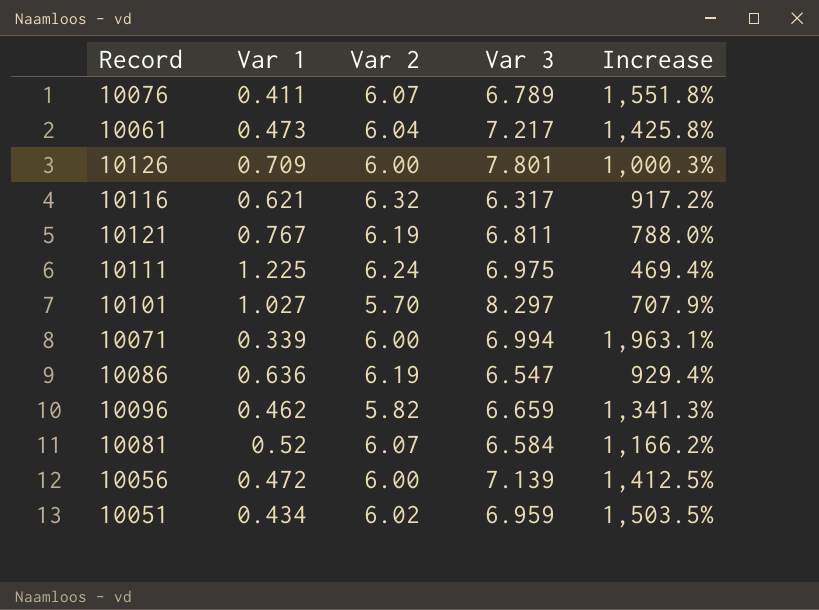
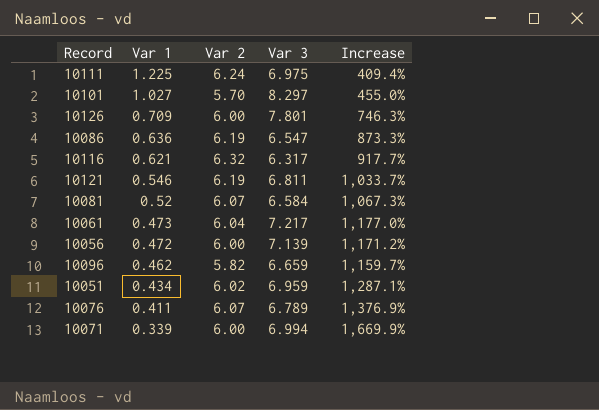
row order: none -> Var 1 descending
column Increase | formula: ([Var 3] - [Var 1]) / [Var 1] -> ([Var 2] - [Var 1]) / [Var 1]
10121 | Var 1: 0.767 -> 0.546

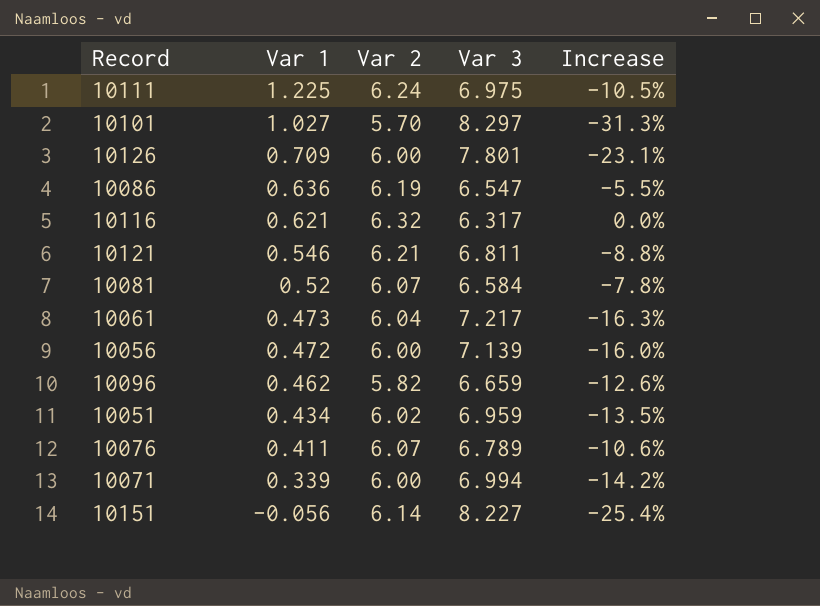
column Increase | formula: ([Var 2] - [Var 1]) / [Var 1] -> ([Var 2] - [Var 3]) / [Var 3]
10121 | Var 2: 6.19 -> 6.21
row 10151: none -> -0.056 | 6.14 | 8.227 | -25.4%

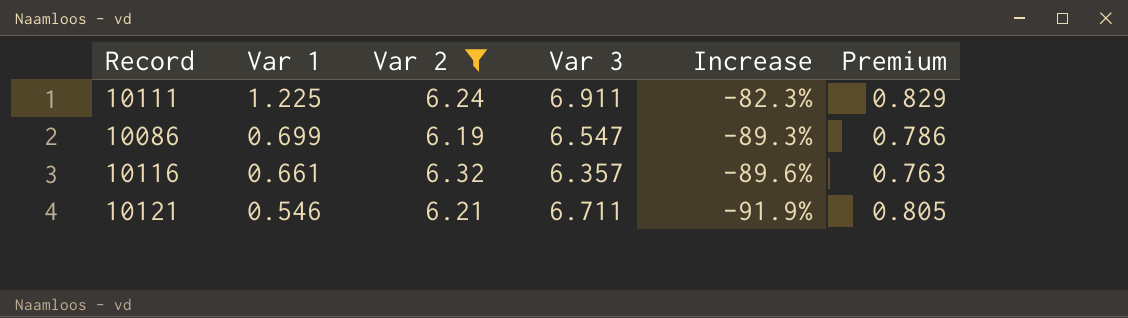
filter: none -> Var 2 >= 6.19
column Increase | formula: ([Var 2] - [Var 3]) / [Var 3] -> ([Var 1] - [Var 3]) / [Var 3]
column Premium | formula: none -> [Var 3] * 0.12
10111 | Var 3: 6.975 -> 6.911
10086 | Var 1: 0.636 -> 0.699
10116 | Var 1: 0.621 -> 0.661
10116 | Var 3: 6.317 -> 6.357
10121 | Var 3: 6.811 -> 6.711

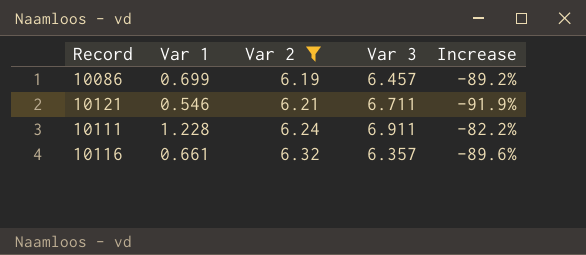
row order: Var 1 descending -> Var 2 ascending
column Premium | formula: [Var 3] * 0.12 -> none
10086 | Var 3: 6.547 -> 6.457
10086 | Increase: -89.3% -> -89.2%
10111 | Var 1: 1.225 -> 1.228
10111 | Increase: -82.3% -> -82.2%

